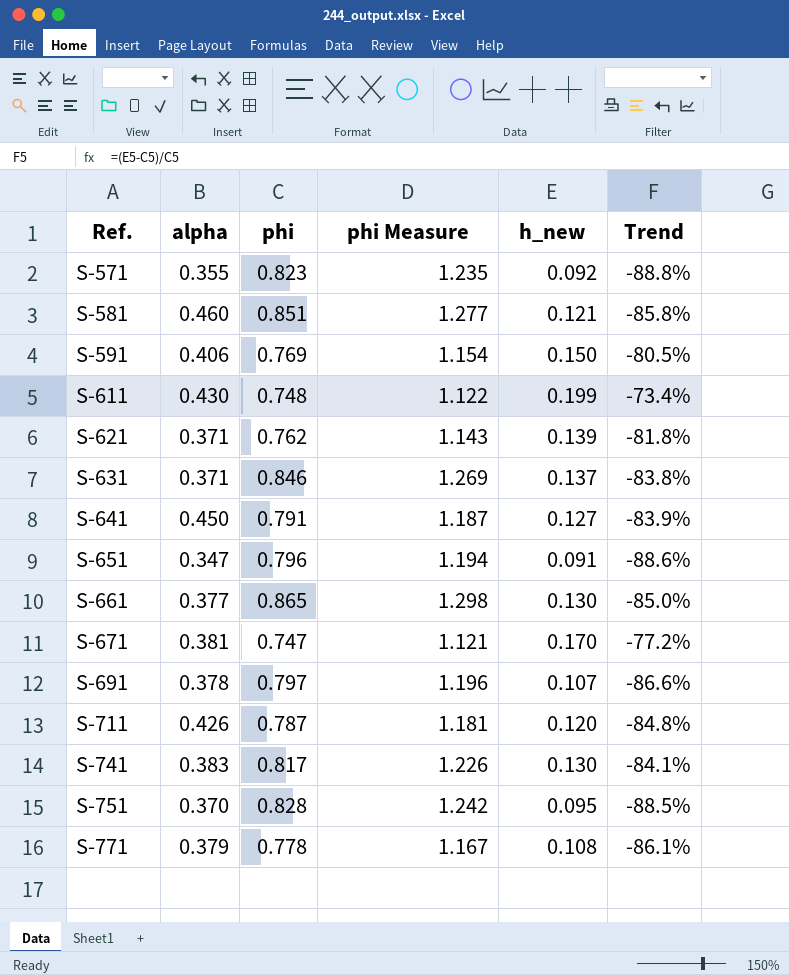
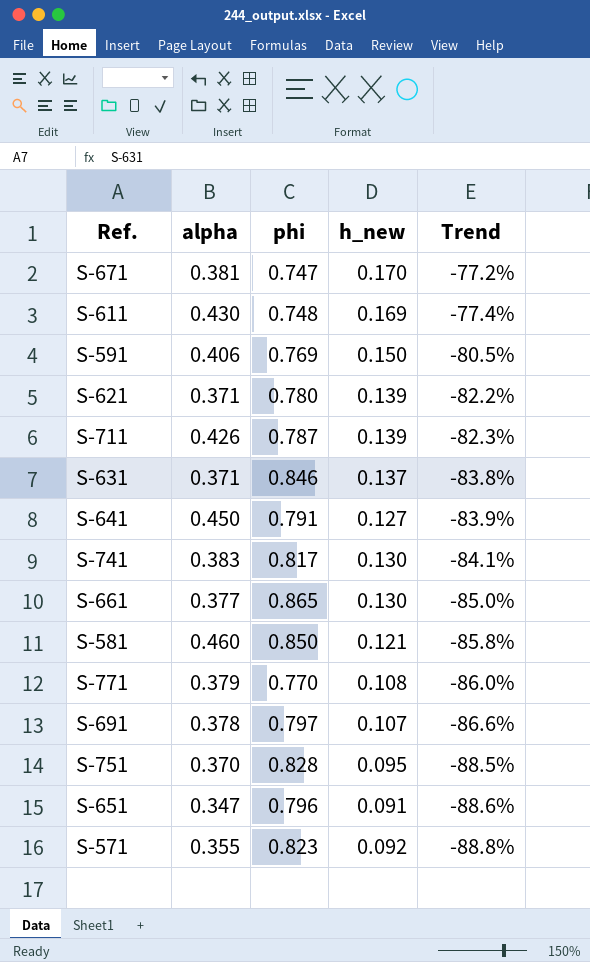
row order: Ref. ascending -> Trend descending
column phi Measure | formula: [phi] * 1.5 -> none
S-611 | h_new: 0.199 -> 0.169
S-611 | Trend: -73.4% -> -77.4%
S-621 | phi: 0.762 -> 0.780
S-621 | Trend: -81.8% -> -82.2%
S-711 | h_new: 0.120 -> 0.139
S-711 | Trend: -84.8% -> -82.3%
S-581 | phi: 0.851 -> 0.850
S-771 | phi: 0.778 -> 0.770
S-771 | Trend: -86.1% -> -86.0%

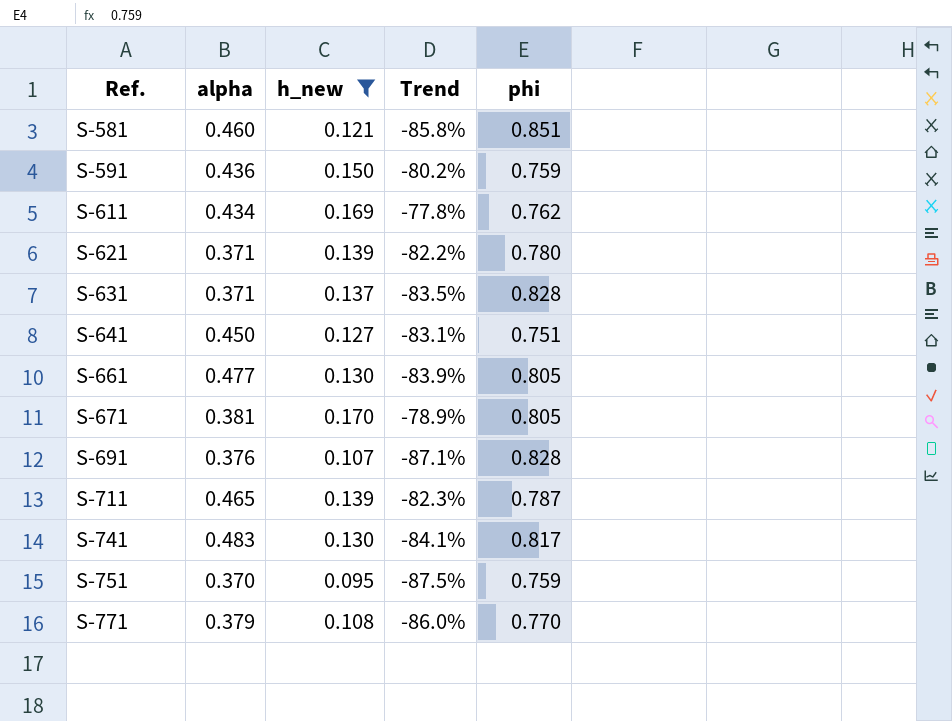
filter: none -> h_new >= 0.095
row order: Trend descending -> Ref. ascending
column phi | position: 3 -> 5
S-581 | phi: 0.850 -> 0.851
S-591 | alpha: 0.406 -> 0.436
S-591 | Trend: -80.5% -> -80.2%
S-591 | phi: 0.769 -> 0.759
S-611 | alpha: 0.430 -> 0.434
S-611 | Trend: -77.4% -> -77.8%
S-611 | phi: 0.748 -> 0.762
S-631 | Trend: -83.8% -> -83.5%
S-631 | phi: 0.846 -> 0.828
S-641 | Trend: -83.9% -> -83.1%
S-641 | phi: 0.791 -> 0.751
S-661 | alpha: 0.377 -> 0.477
S-661 | Trend: -85.0% -> -83.9%
S-661 | phi: 0.865 -> 0.805
S-671 | Trend: -77.2% -> -78.9%
S-671 | phi: 0.747 -> 0.805
S-691 | alpha: 0.378 -> 0.376
S-691 | Trend: -86.6% -> -87.1%
S-691 | phi: 0.797 -> 0.828
S-711 | alpha: 0.426 -> 0.465
S-741 | alpha: 0.383 -> 0.483
S-751 | Trend: -88.5% -> -87.5%
S-751 | phi: 0.828 -> 0.759

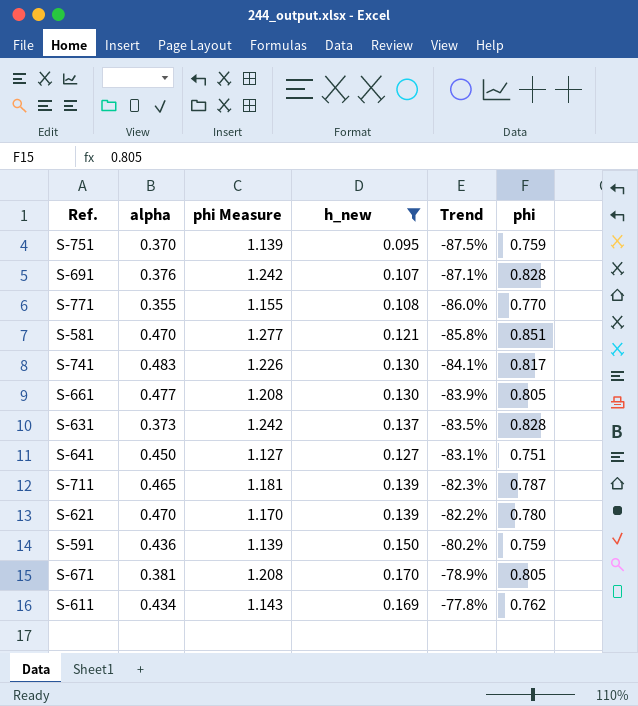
row order: Ref. ascending -> Trend ascending
column phi Measure | formula: none -> [phi] * 1.5
S-771 | alpha: 0.379 -> 0.355
S-581 | alpha: 0.460 -> 0.470
S-631 | alpha: 0.371 -> 0.373
S-621 | alpha: 0.371 -> 0.470

